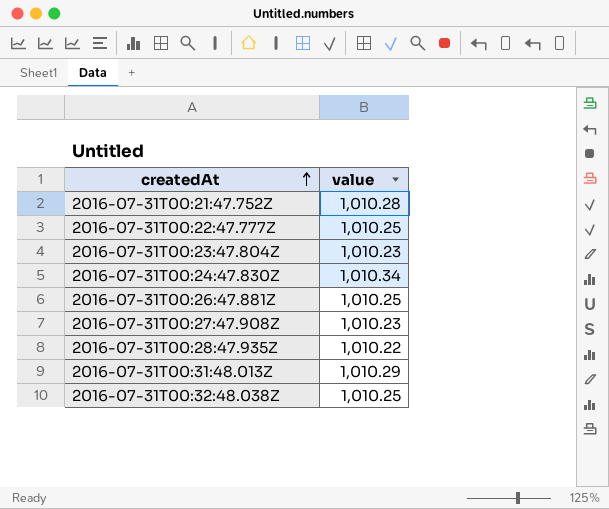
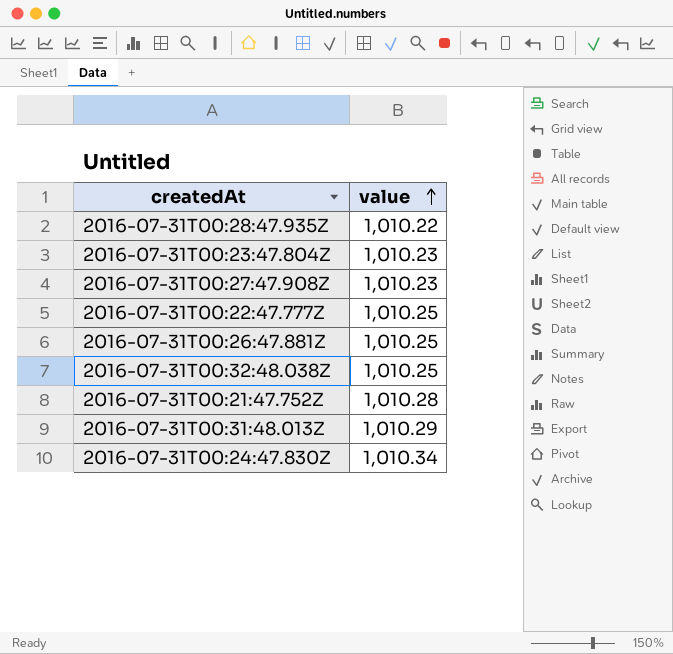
row order: createdAt ascending -> value ascending

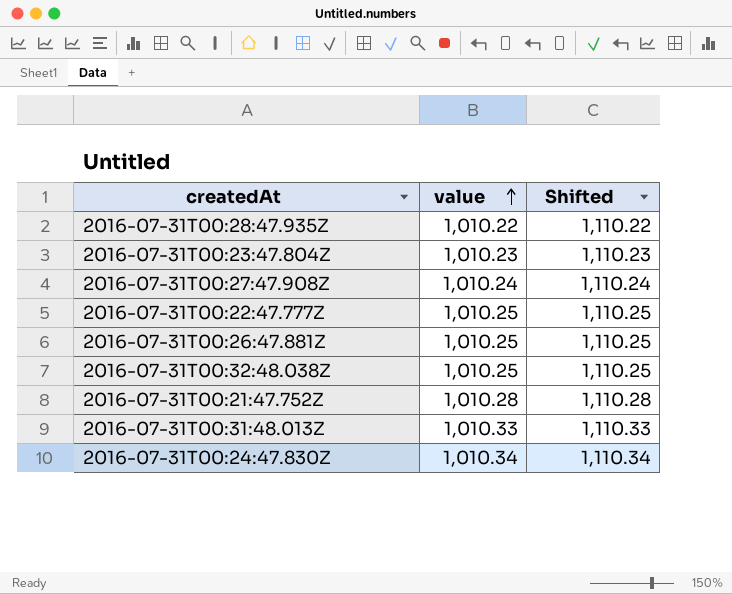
column Shifted | formula: none -> [value] + 100
2016-07-31T00:27:47.908Z | value: 1,010.23 -> 1,010.24
2016-07-31T00:31:48.013Z | value: 1,010.29 -> 1,010.33

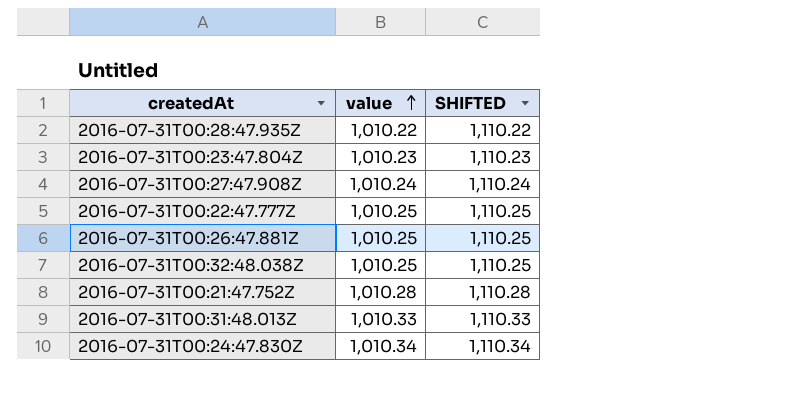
column name: Shifted -> SHIFTED

